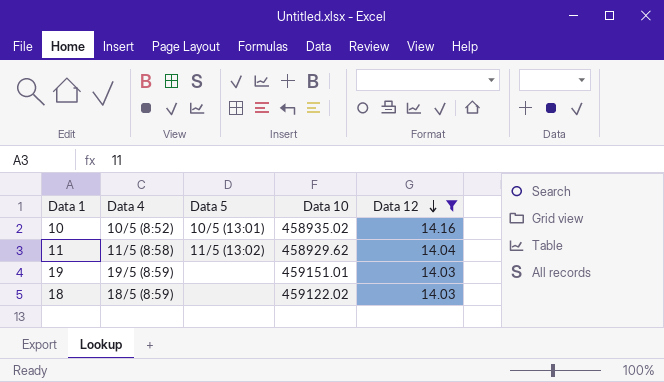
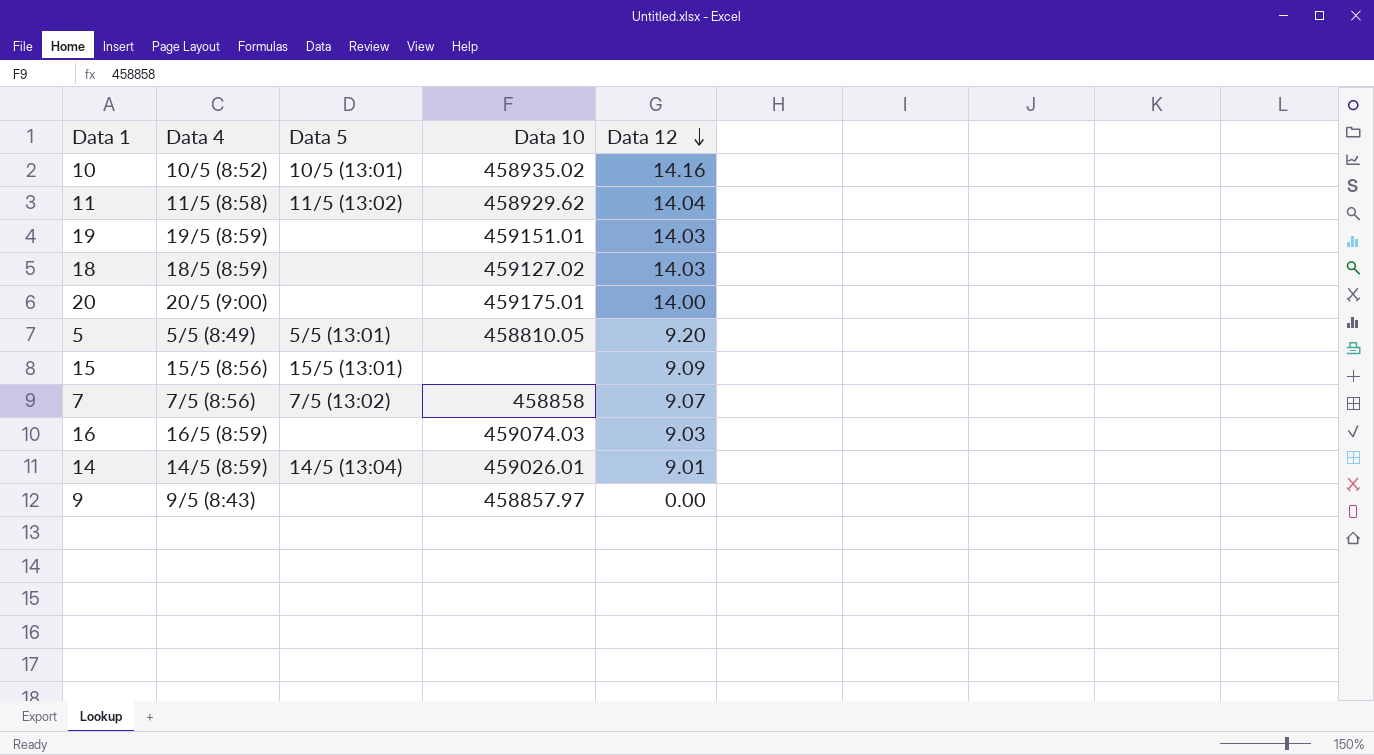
filter: Data 12 >= 14.03 -> none
18 | Data 10: 459122.02 -> 459127.02

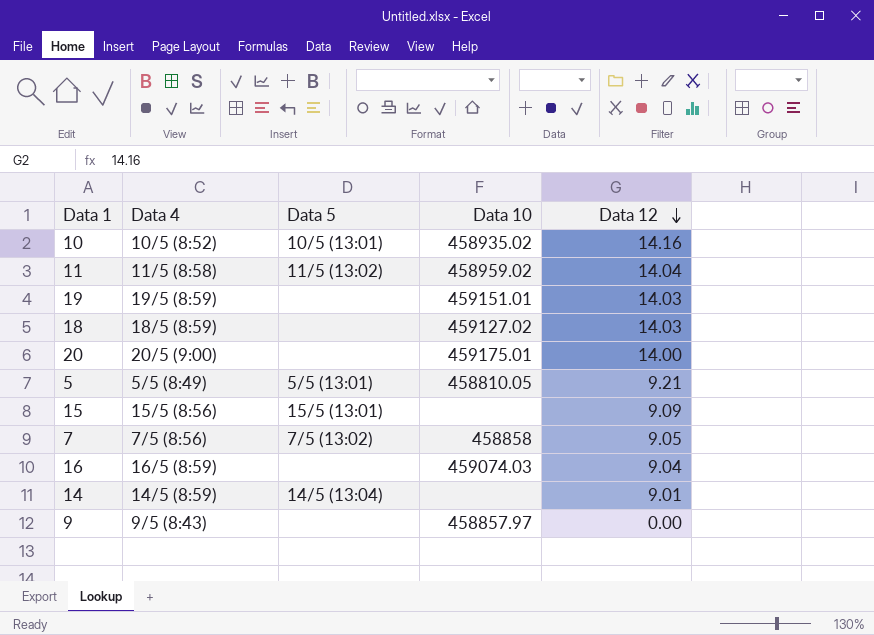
11 | Data 10: 458929.62 -> 458959.02
5 | Data 12: 9.20 -> 9.21
7 | Data 12: 9.07 -> 9.05
16 | Data 12: 9.03 -> 9.04
14 | Data 10: 459026.01 -> none

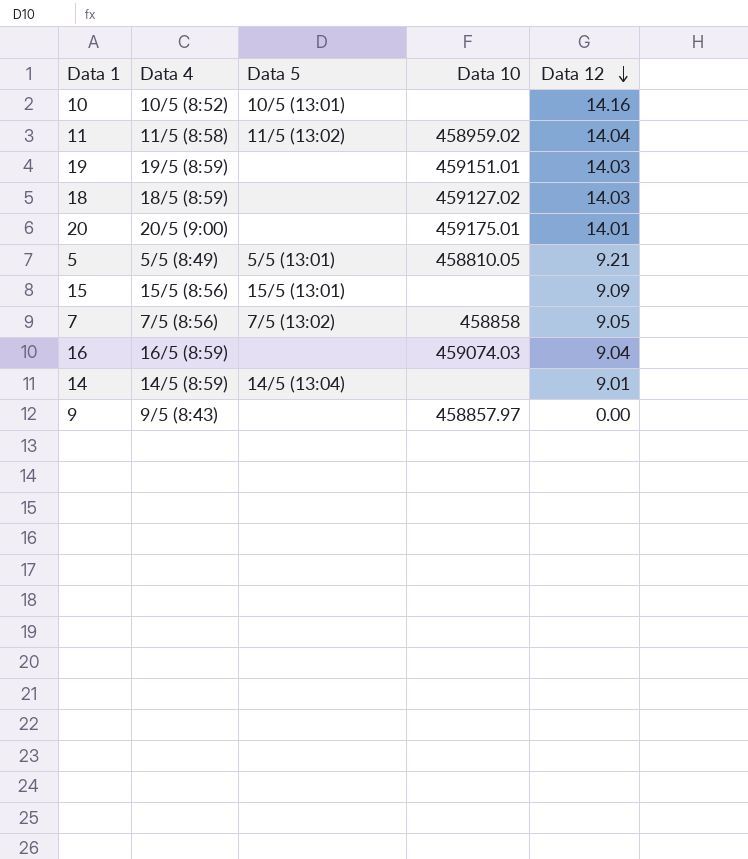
10 | Data 10: 458935.02 -> none
20 | Data 12: 14.00 -> 14.01

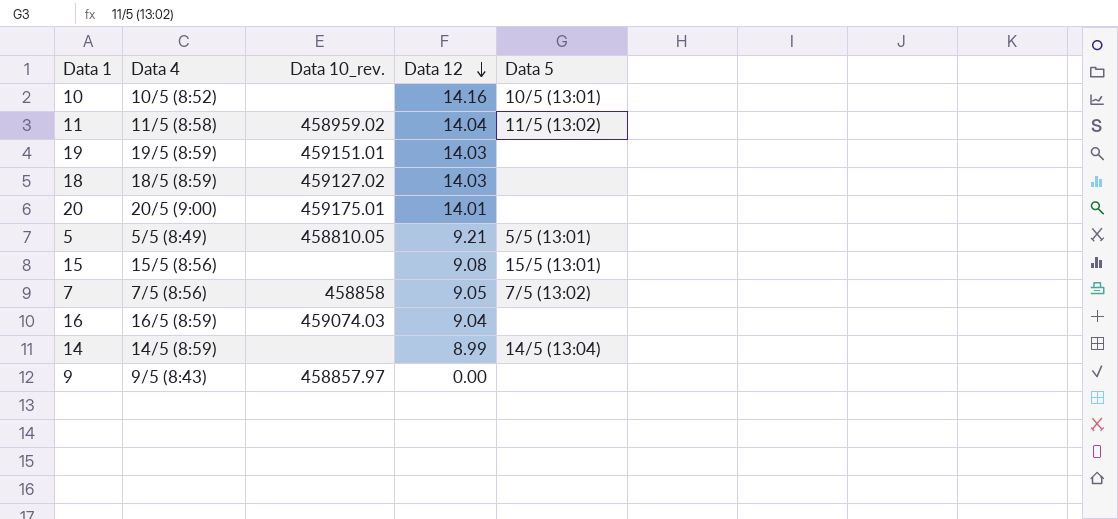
column name: Data 10 -> Data 10_rev.
column Data 5 | position: 3 -> 5
15 | Data 12: 9.09 -> 9.08
14 | Data 12: 9.01 -> 8.99

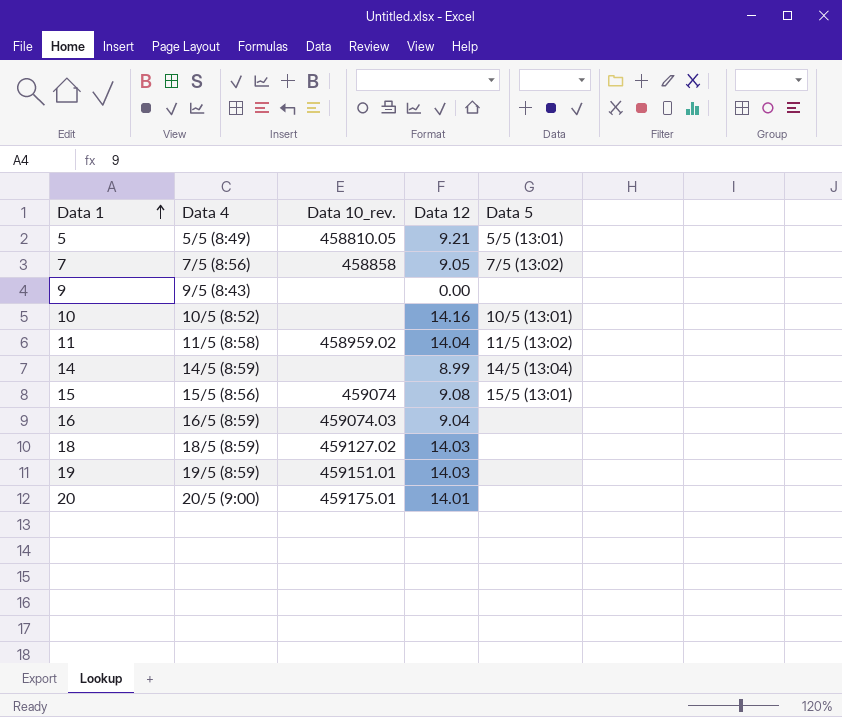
row order: Data 12 descending -> Data 1 ascending
9 | Data 10_rev.: 458857.97 -> none
15 | Data 10_rev.: none -> 459074

